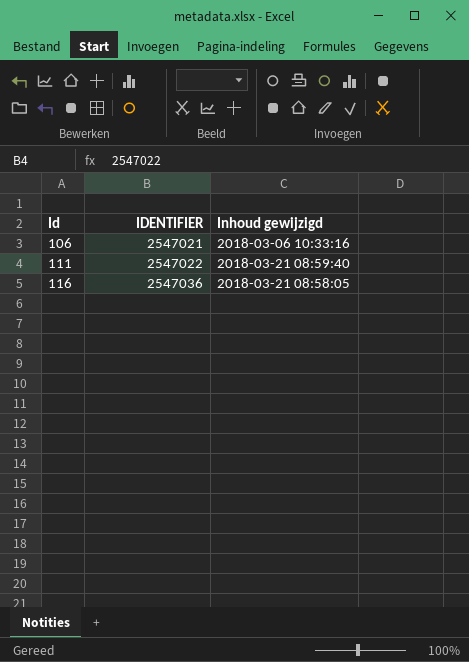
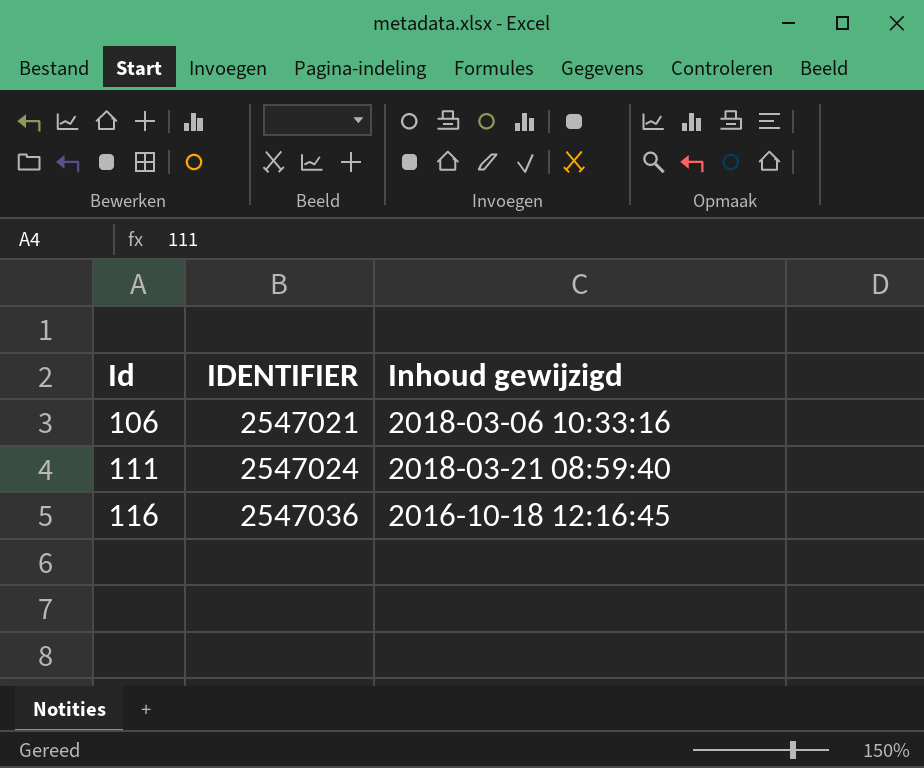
111 | IDENTIFIER: 2547022 -> 2547024
116 | Inhoud gewijzigd: 2018-03-21 08:58:05 -> 2016-10-18 12:16:45

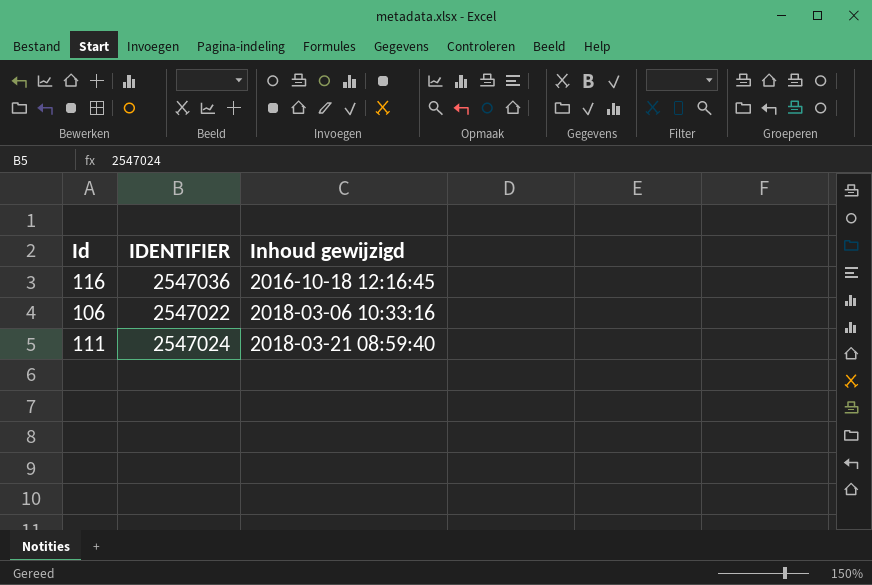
row order: Id ascending -> Inhoud gewijzigd ascending
106 | IDENTIFIER: 2547021 -> 2547022

